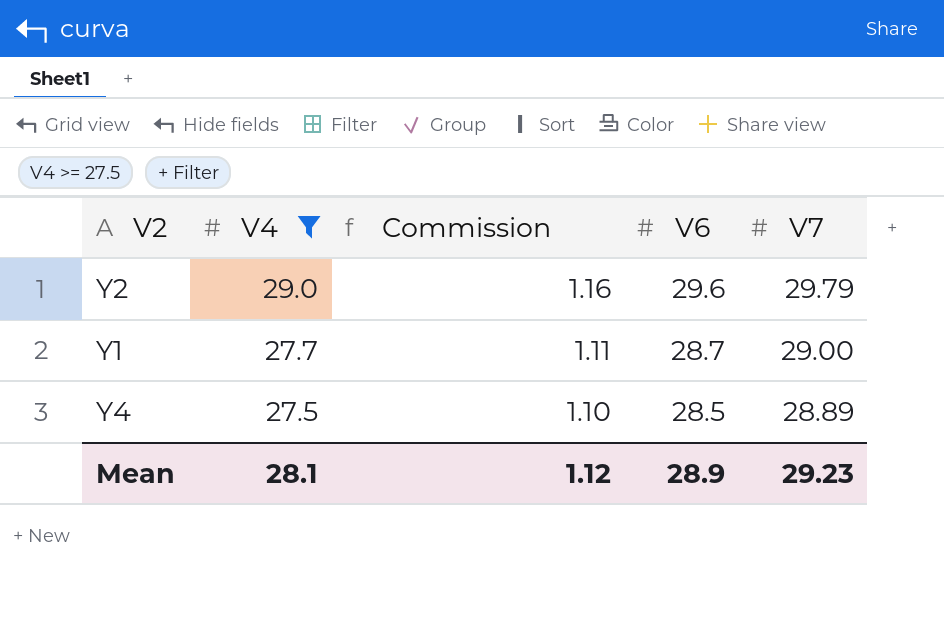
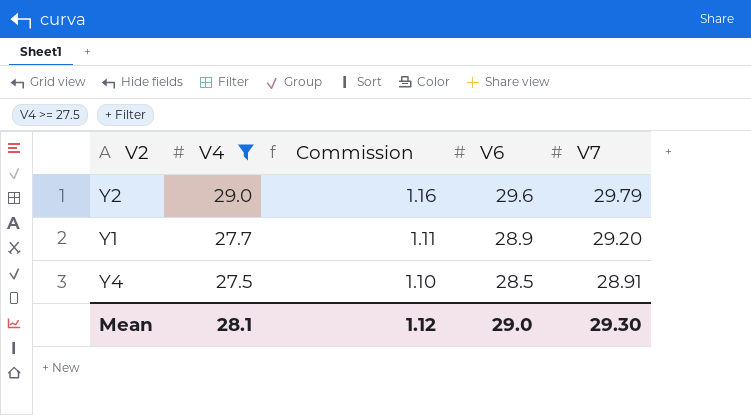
Y1 | V6: 28.7 -> 28.9
Y1 | V7: 29.00 -> 29.20
Y4 | V7: 28.89 -> 28.91
Mean | V6: 28.9 -> 29.0
Mean | V7: 29.23 -> 29.30

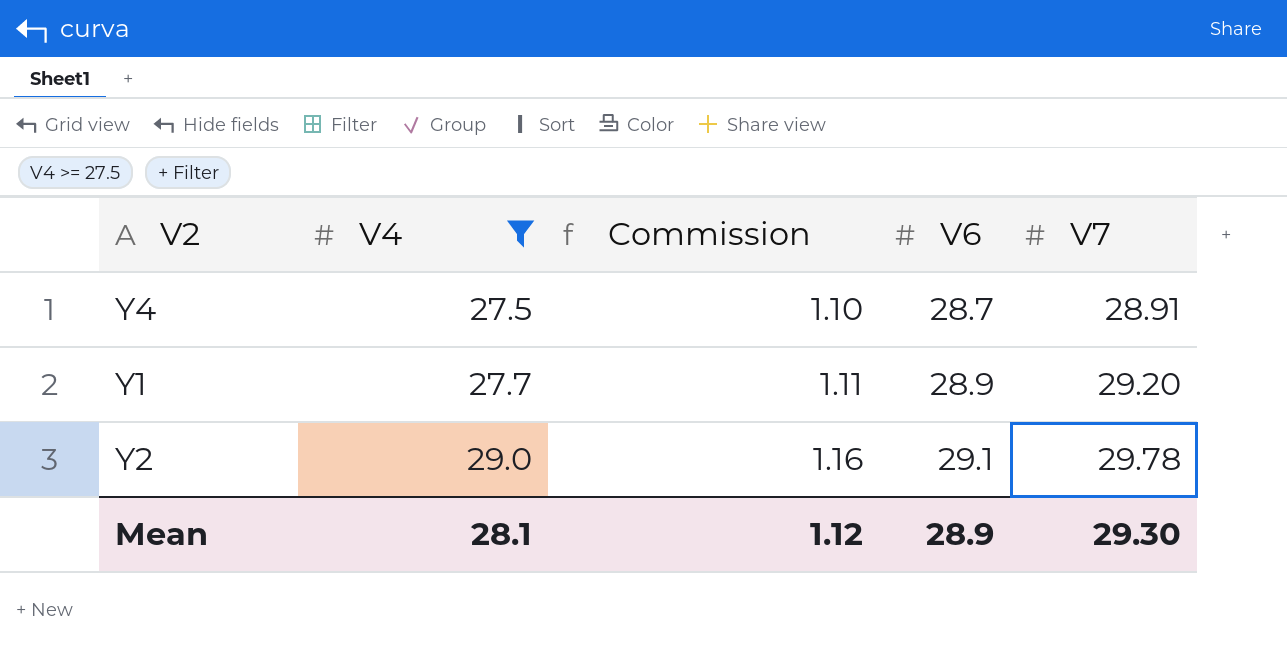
row order: V4 descending -> V4 ascending
Y4 | V6: 28.5 -> 28.7
Y2 | V6: 29.6 -> 29.1
Y2 | V7: 29.79 -> 29.78
Mean | V6: 29.0 -> 28.9

